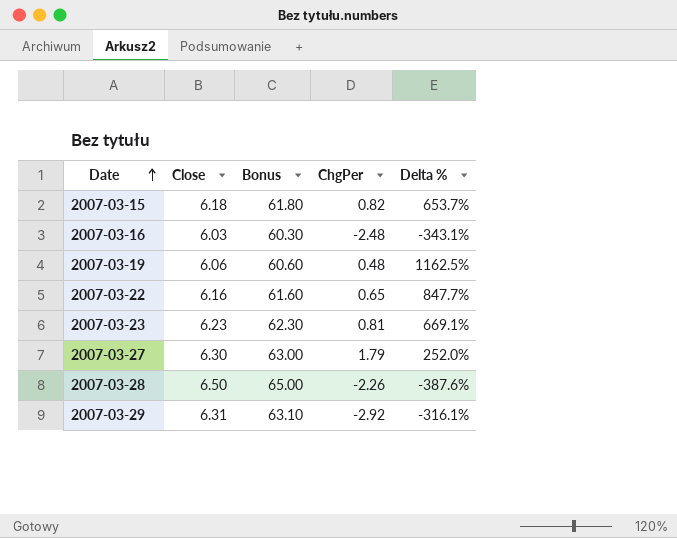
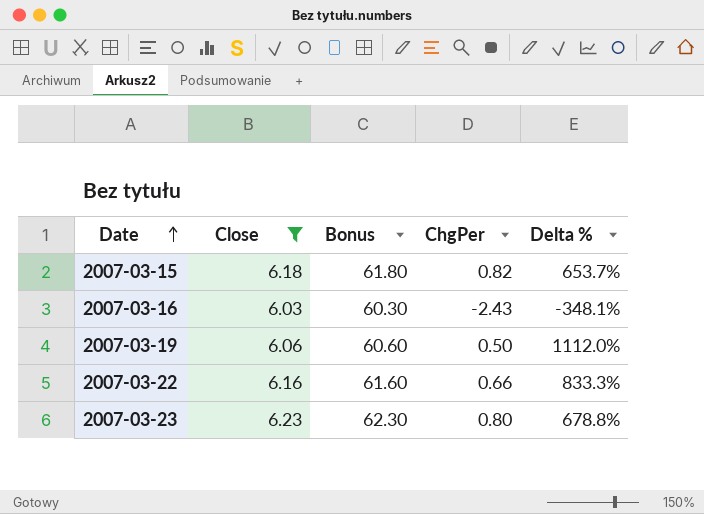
filter: none -> Close <= 6.23
2007-03-16 | ChgPer: -2.48 -> -2.43
2007-03-16 | Delta %: -343.1% -> -348.1%
2007-03-19 | ChgPer: 0.48 -> 0.50
2007-03-19 | Delta %: 1162.5% -> 1112.0%
2007-03-22 | ChgPer: 0.65 -> 0.66
2007-03-22 | Delta %: 847.7% -> 833.3%
2007-03-23 | ChgPer: 0.81 -> 0.80
2007-03-23 | Delta %: 669.1% -> 678.8%

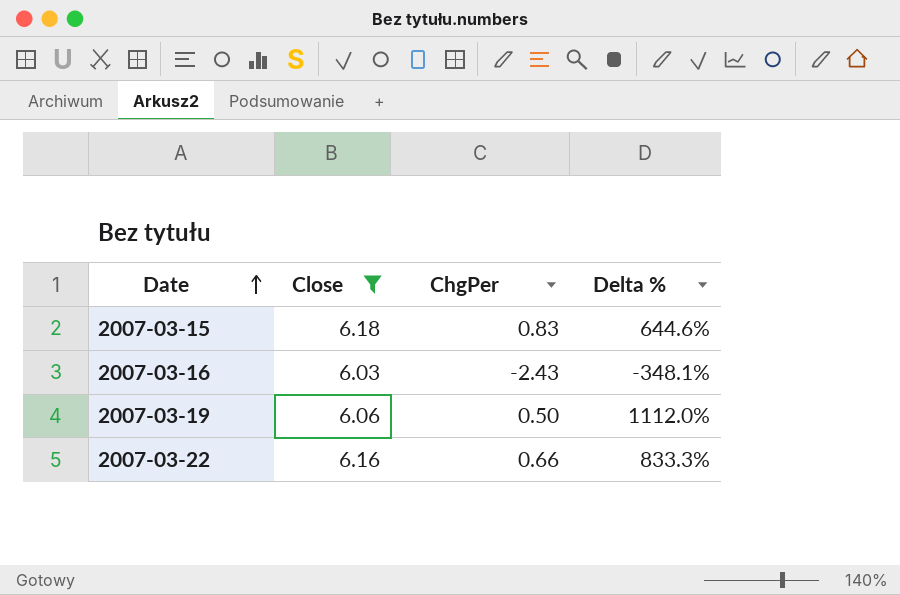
column Bonus | formula: [Close] * 10 -> none
row 2007-03-23: 6.23 | 62.30 | 0.80 | 678.8% -> none
2007-03-15 | ChgPer: 0.82 -> 0.83
2007-03-15 | Delta %: 653.7% -> 644.6%

